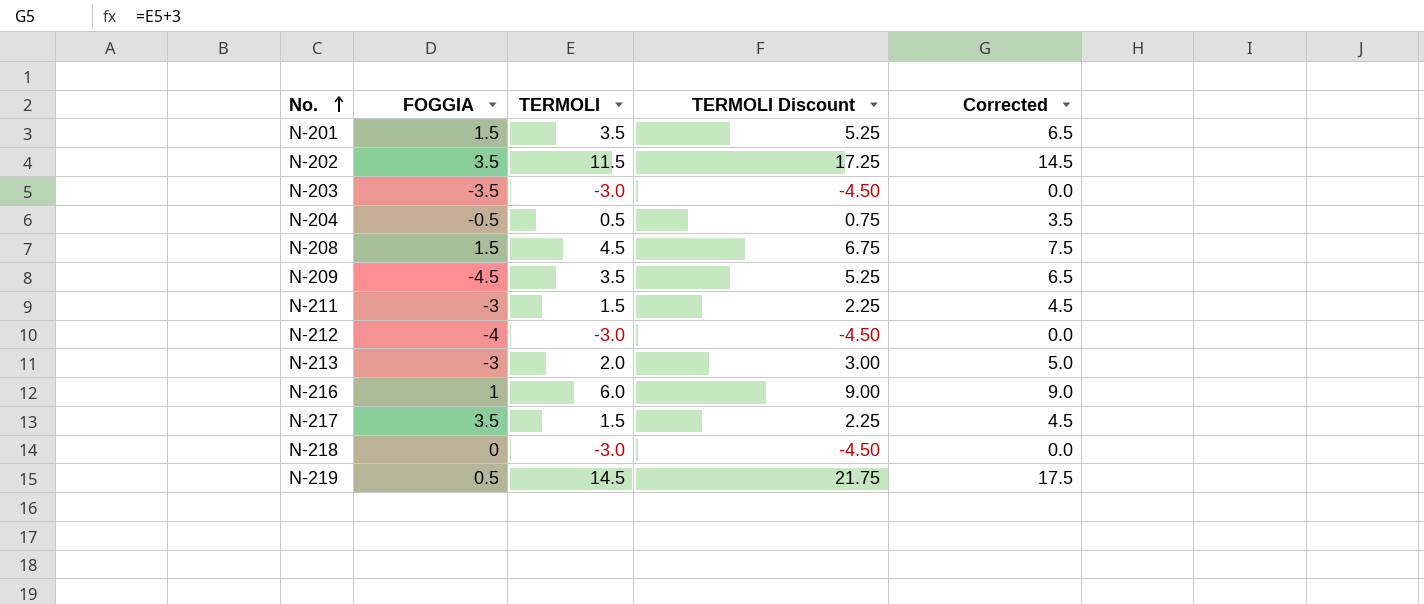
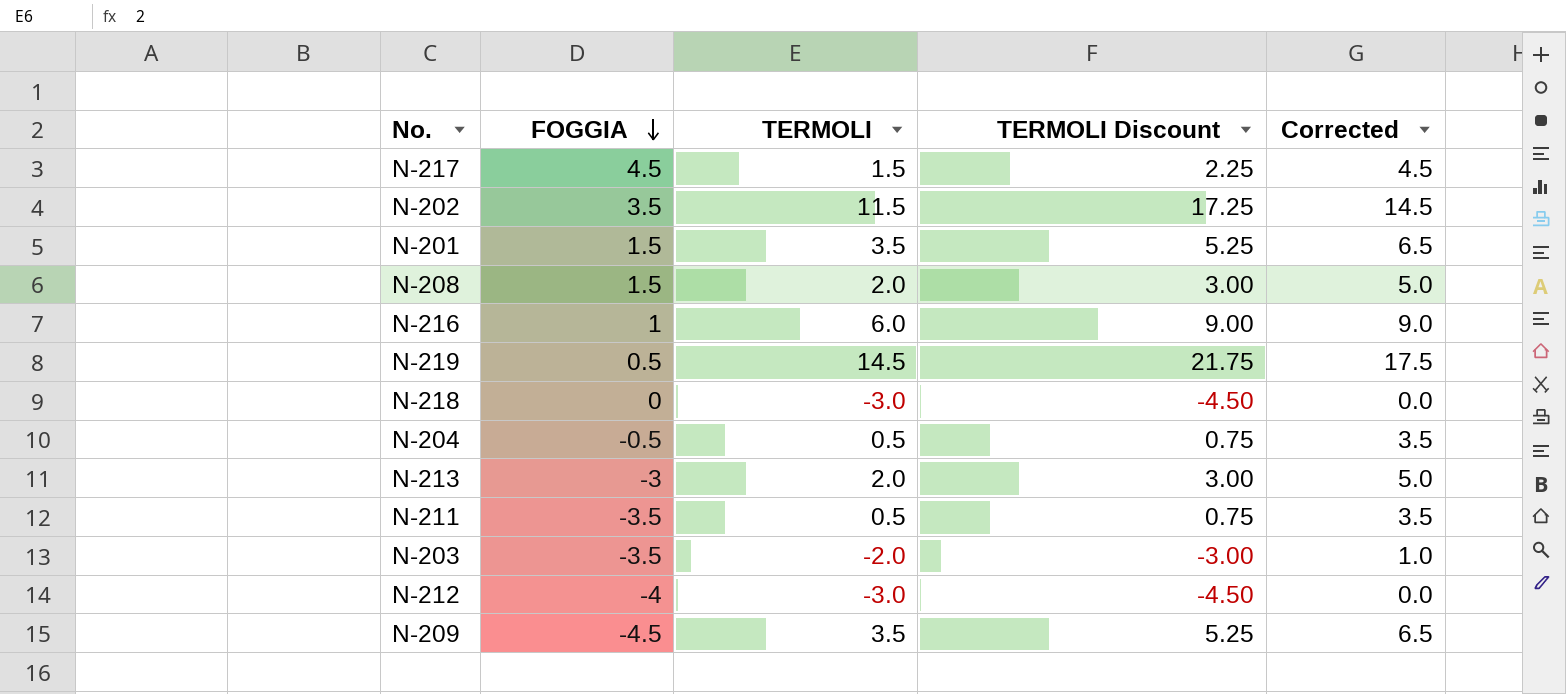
row order: No. ascending -> FOGGIA descending
N-217 | FOGGIA: 3.5 -> 4.5
N-208 | TERMOLI: 4.5 -> 2.0
N-208 | TERMOLI Discount: 6.75 -> 3.00
N-208 | Corrected: 7.5 -> 5.0
N-211 | FOGGIA: -3 -> -3.5
N-211 | TERMOLI: 1.5 -> 0.5
N-211 | TERMOLI Discount: 2.25 -> 0.75
N-211 | Corrected: 4.5 -> 3.5
N-203 | TERMOLI: -3.0 -> -2.0
N-203 | TERMOLI Discount: -4.50 -> -3.00
N-203 | Corrected: 0.0 -> 1.0

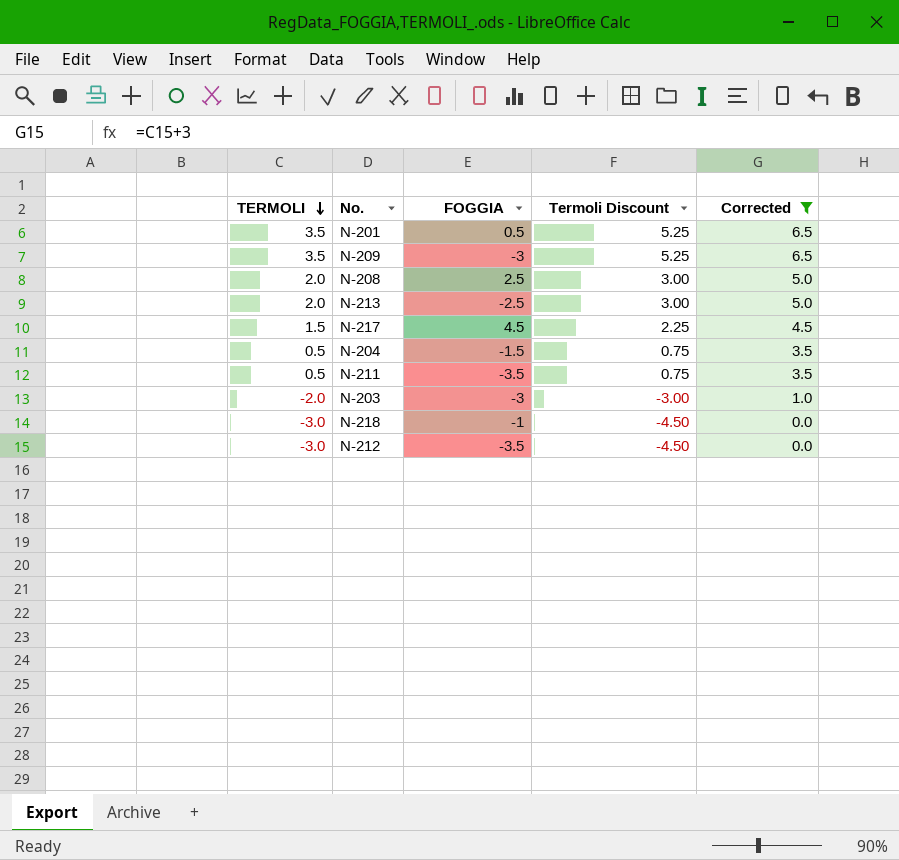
filter: none -> Corrected <= 6.5
row order: FOGGIA descending -> TERMOLI descending
column TERMOLI | position: 3 -> 1
column name: TERMOLI Discount -> Termoli Discount
N-201 | FOGGIA: 1.5 -> 0.5
N-209 | FOGGIA: -4.5 -> -3
N-208 | FOGGIA: 1.5 -> 2.5
N-213 | FOGGIA: -3 -> -2.5
N-204 | FOGGIA: -0.5 -> -1.5
N-203 | FOGGIA: -3.5 -> -3
N-218 | FOGGIA: 0 -> -1
N-212 | FOGGIA: -4 -> -3.5

